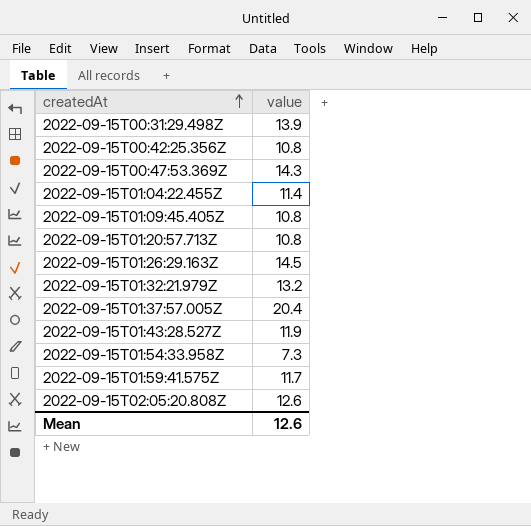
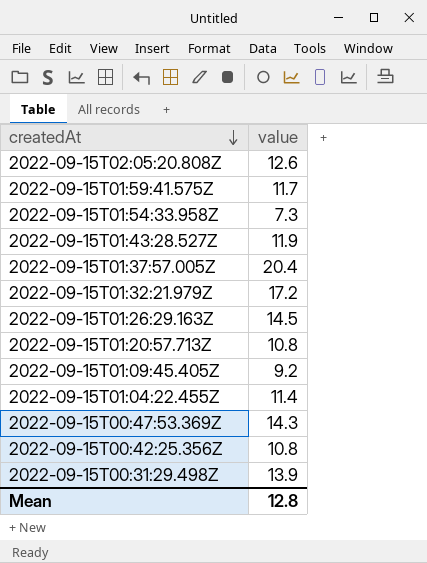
row order: createdAt ascending -> createdAt descending
2022-09-15T01:32:21.979Z | value: 13.2 -> 17.2
2022-09-15T01:09:45.405Z | value: 10.8 -> 9.2
Mean | value: 12.6 -> 12.8

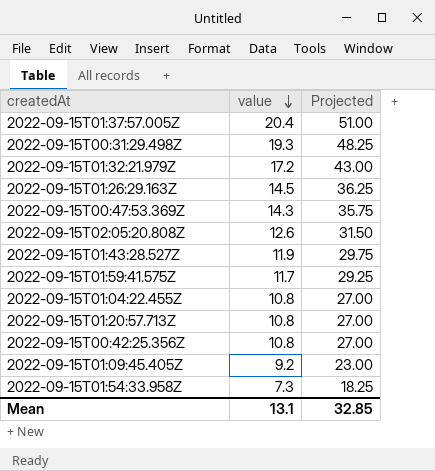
row order: createdAt descending -> value descending
column Projected | formula: none -> [value] * 2.5
2022-09-15T00:31:29.498Z | value: 13.9 -> 19.3
2022-09-15T01:04:22.455Z | value: 11.4 -> 10.8
Mean | value: 12.8 -> 13.1

